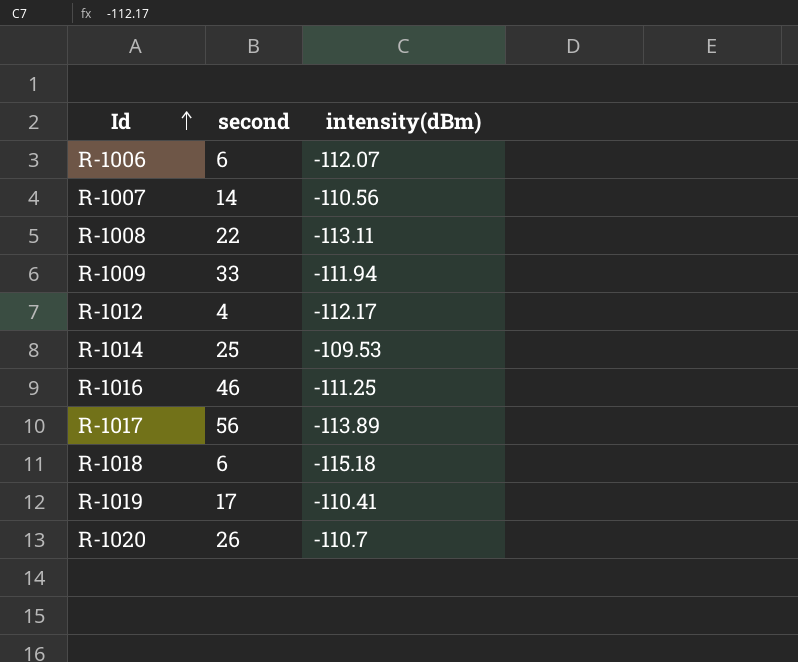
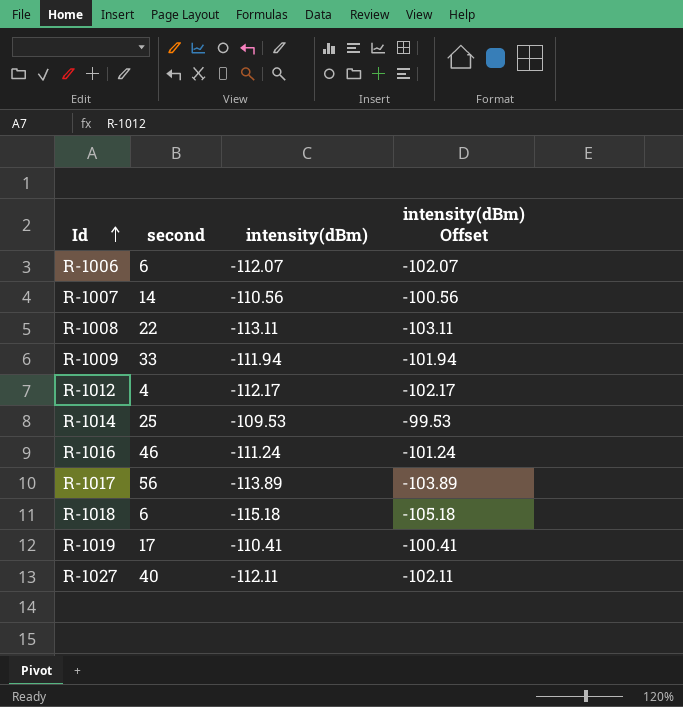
column intensity(dBm) Offset | formula: none -> [intensity(dBm)] + 10
row R-1020: 26 | -110.7 -> none
R-1016 | intensity(dBm): -111.25 -> -111.24
row R-1027: none -> 40 | -112.11 | -102.11

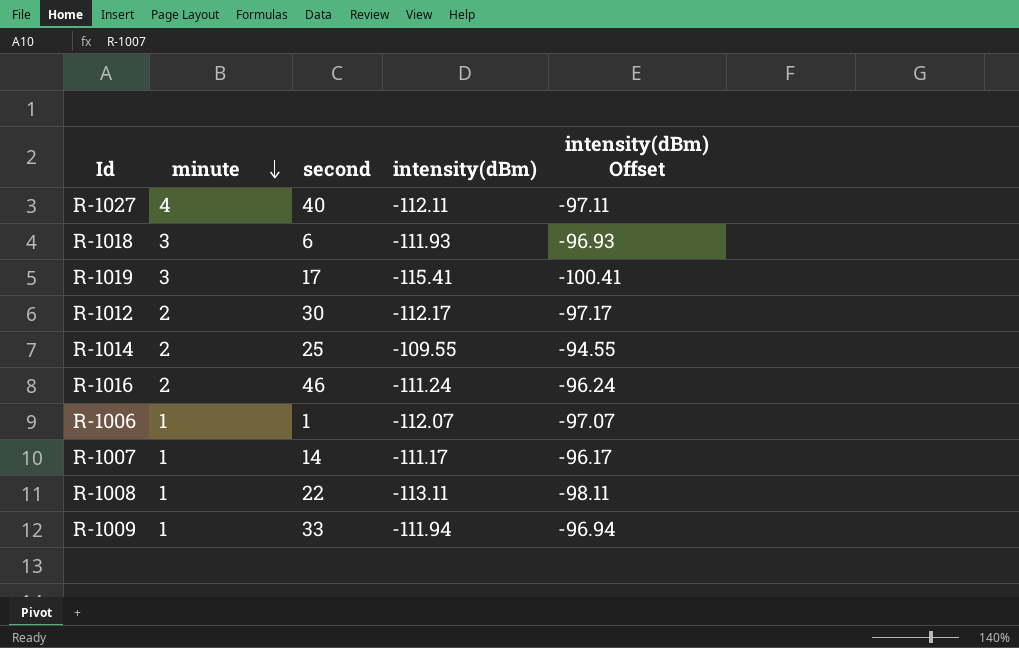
row order: Id ascending -> minute descending
column minute | position: none -> 2
column intensity(dBm) Offset | formula: [intensity(dBm)] + 10 -> [intensity(dBm)] + 15
row R-1017: 56 | -113.89 | -103.89 -> none
R-1018 | intensity(dBm): -115.18 -> -111.93
R-1019 | intensity(dBm): -110.41 -> -115.41
R-1012 | second: 4 -> 30
R-1014 | intensity(dBm): -109.53 -> -109.55
R-1006 | second: 6 -> 1
R-1007 | intensity(dBm): -110.56 -> -111.17

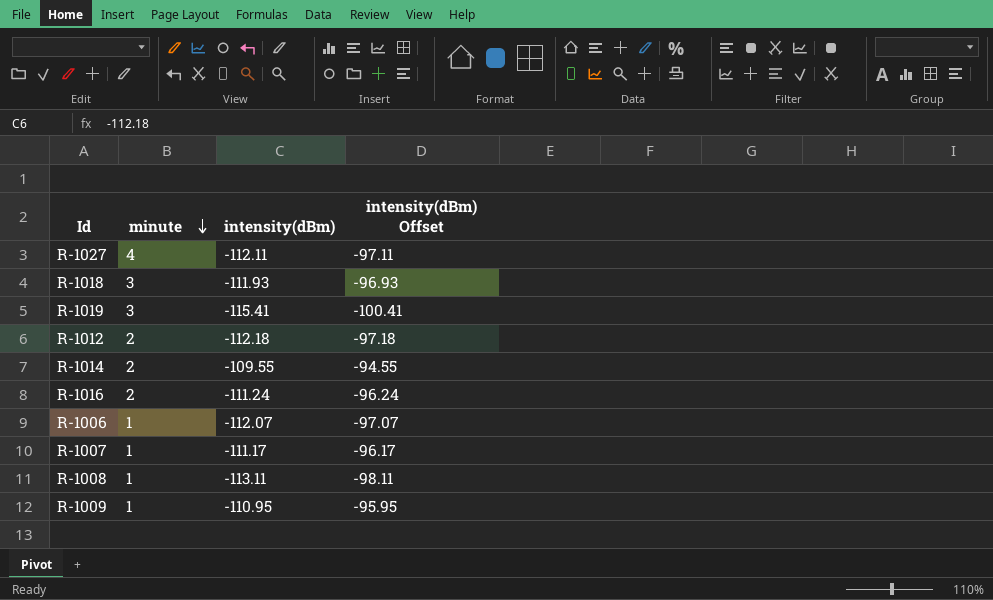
column second | position: 3 -> none
R-1012 | intensity(dBm): -112.17 -> -112.18
R-1012 | intensity(dBm) Offset: -97.17 -> -97.18
R-1009 | intensity(dBm): -111.94 -> -110.95
R-1009 | intensity(dBm) Offset: -96.94 -> -95.95

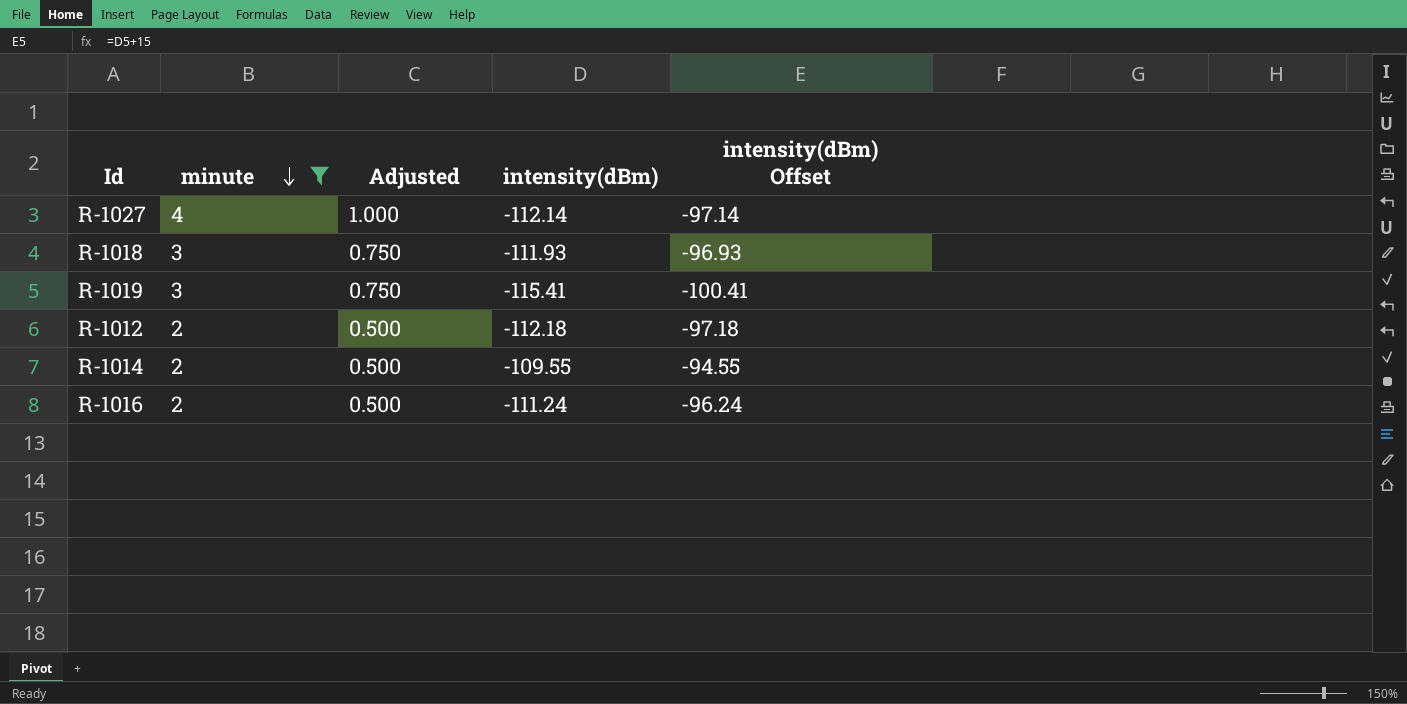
filter: none -> minute != 1
column Adjusted | formula: none -> [minute] * 0.25
R-1027 | intensity(dBm): -112.11 -> -112.14
R-1027 | intensity(dBm) Offset: -97.11 -> -97.14

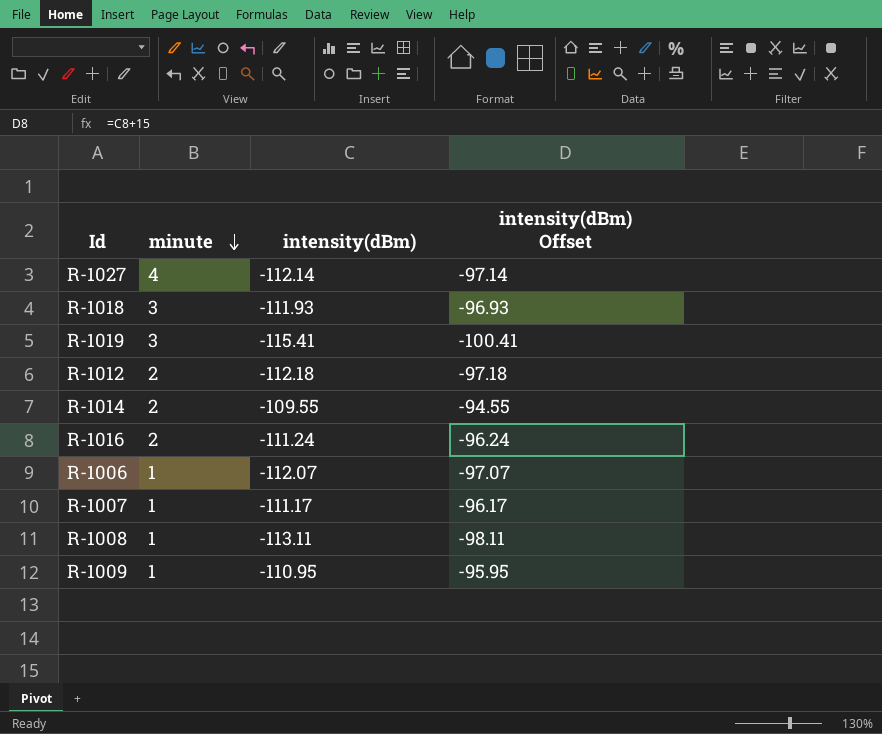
filter: minute != 1 -> none
column Adjusted | formula: [minute] * 0.25 -> none

